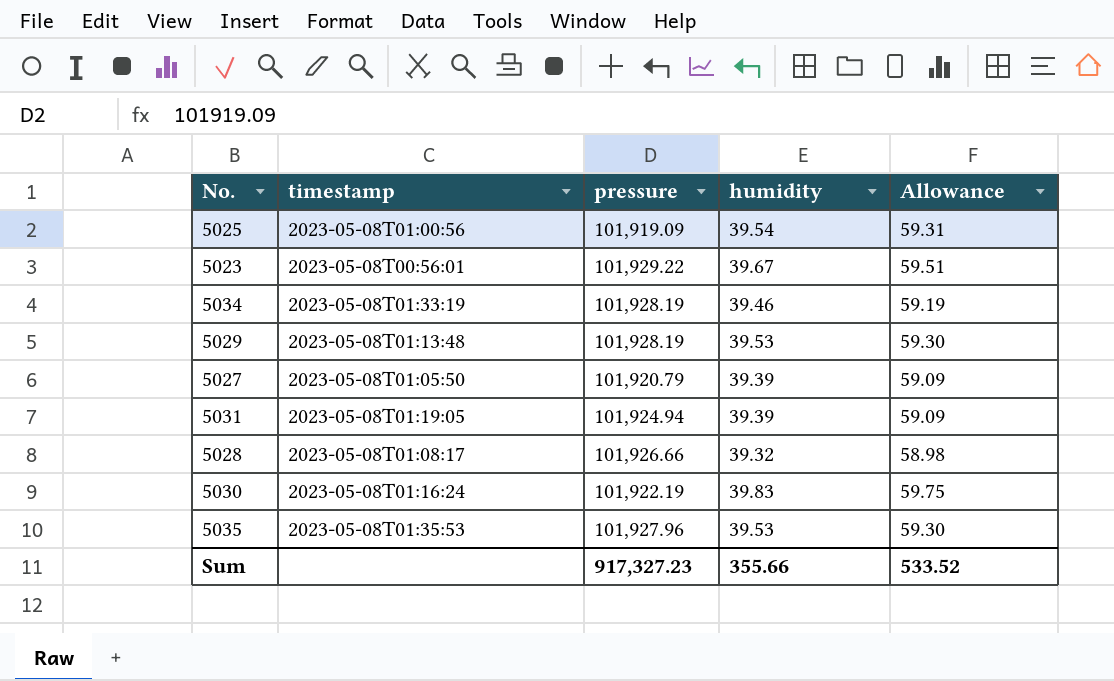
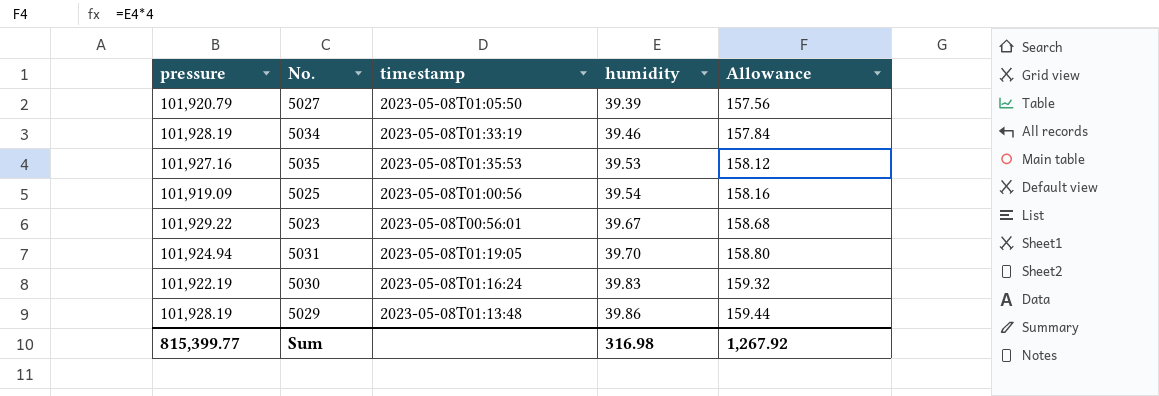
row order: none -> humidity ascending
column pressure | position: 3 -> 1
column Allowance | formula: [humidity] * 1.5 -> [humidity] * 4
row 5028: 2023-05-08T01:08:17 | 101,926.66 | 39.32 | 58.98 -> none
5035 | pressure: 101,927.96 -> 101,927.16
5031 | humidity: 39.39 -> 39.70
5029 | humidity: 39.53 -> 39.86
Sum | pressure: 917,327.23 -> 815,399.77
Sum | humidity: 355.66 -> 316.98
Sum | Allowance: 533.52 -> 1,267.92

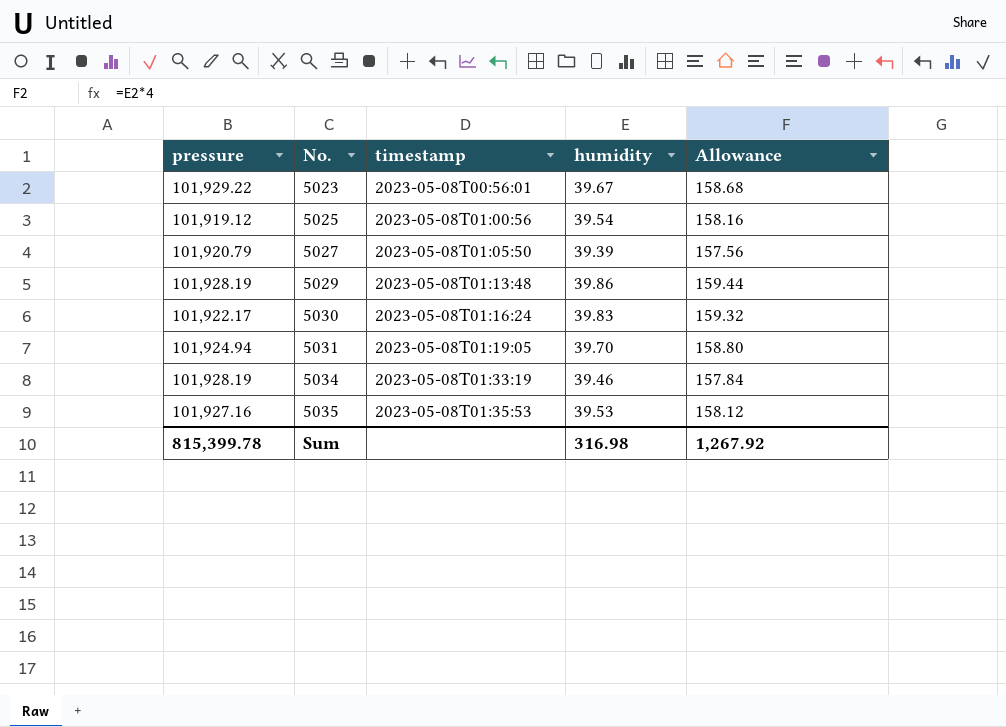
row order: humidity ascending -> No. ascending
5025 | pressure: 101,919.09 -> 101,919.12
5030 | pressure: 101,922.19 -> 101,922.17
Sum | pressure: 815,399.77 -> 815,399.78

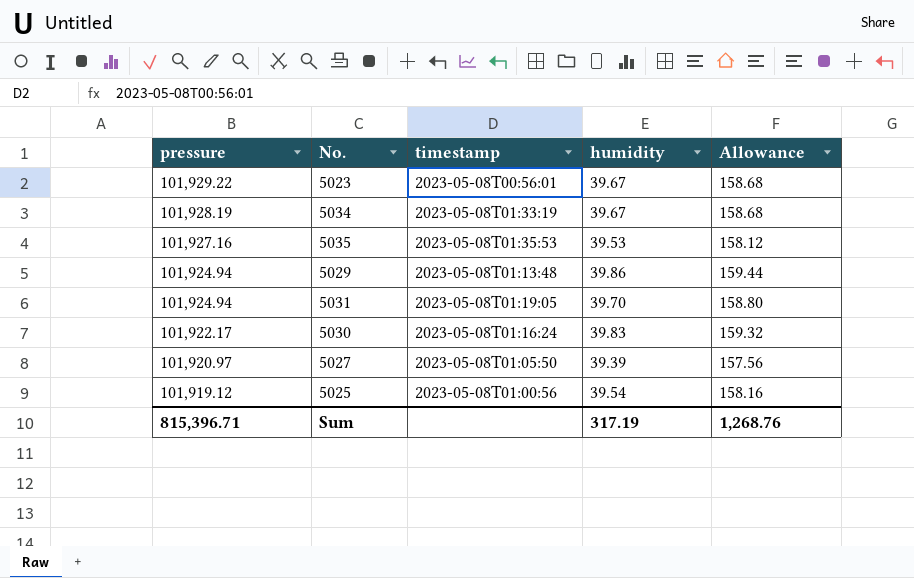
row order: No. ascending -> pressure descending
5034 | humidity: 39.46 -> 39.67
5034 | Allowance: 157.84 -> 158.68
5029 | pressure: 101,928.19 -> 101,924.94
5027 | pressure: 101,920.79 -> 101,920.97
Sum | pressure: 815,399.78 -> 815,396.71
Sum | humidity: 316.98 -> 317.19
Sum | Allowance: 1,267.92 -> 1,268.76

